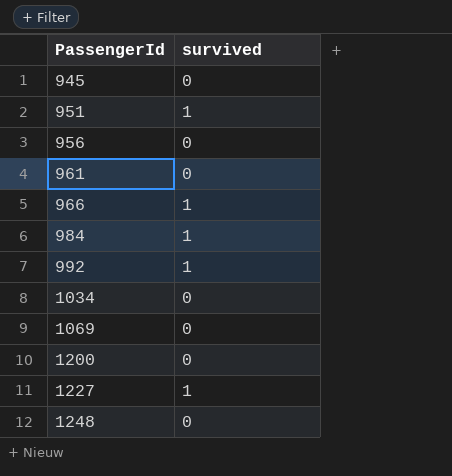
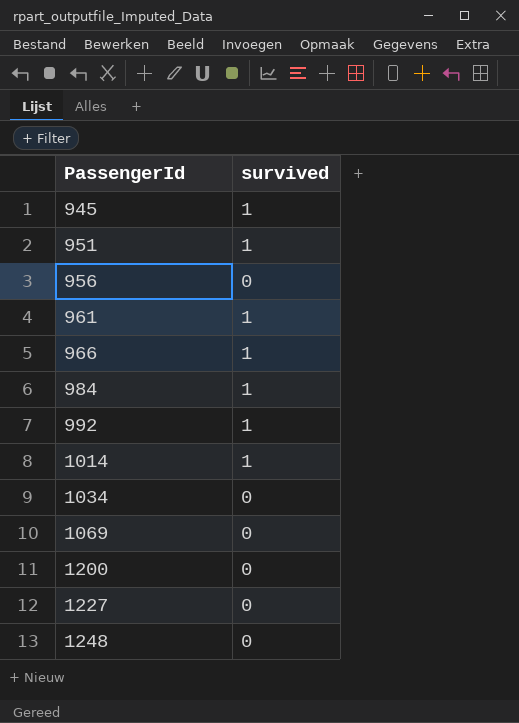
945 | survived: 0 -> 1
961 | survived: 0 -> 1
row 1014: none -> 1
1227 | survived: 1 -> 0

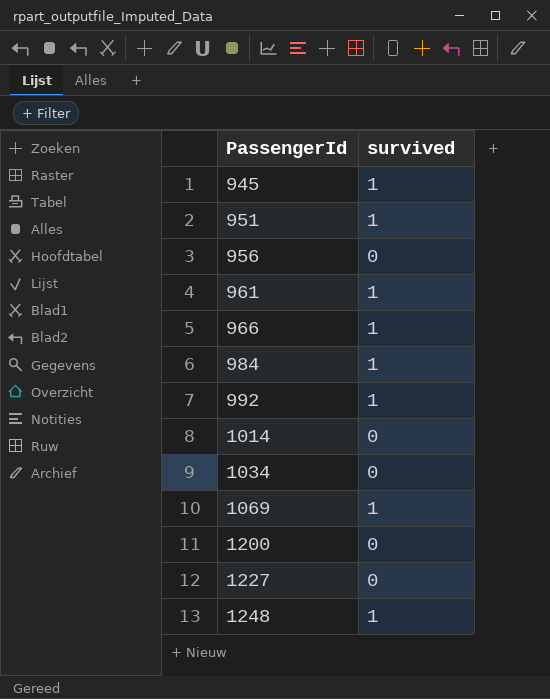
1014 | survived: 1 -> 0
1069 | survived: 0 -> 1
1248 | survived: 0 -> 1

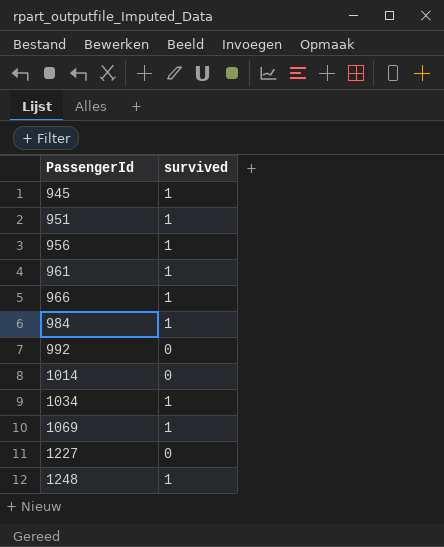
row 1200: 0 -> none
956 | survived: 0 -> 1
992 | survived: 1 -> 0
1034 | survived: 0 -> 1

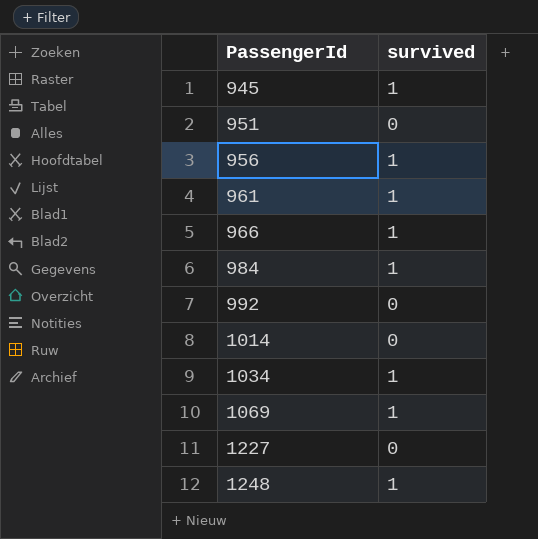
951 | survived: 1 -> 0

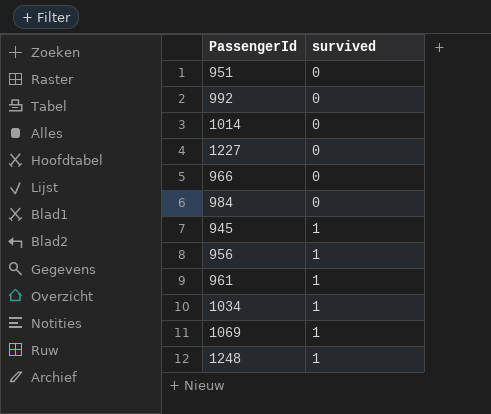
row order: PassengerId ascending -> survived ascending
966 | survived: 1 -> 0
984 | survived: 1 -> 0

